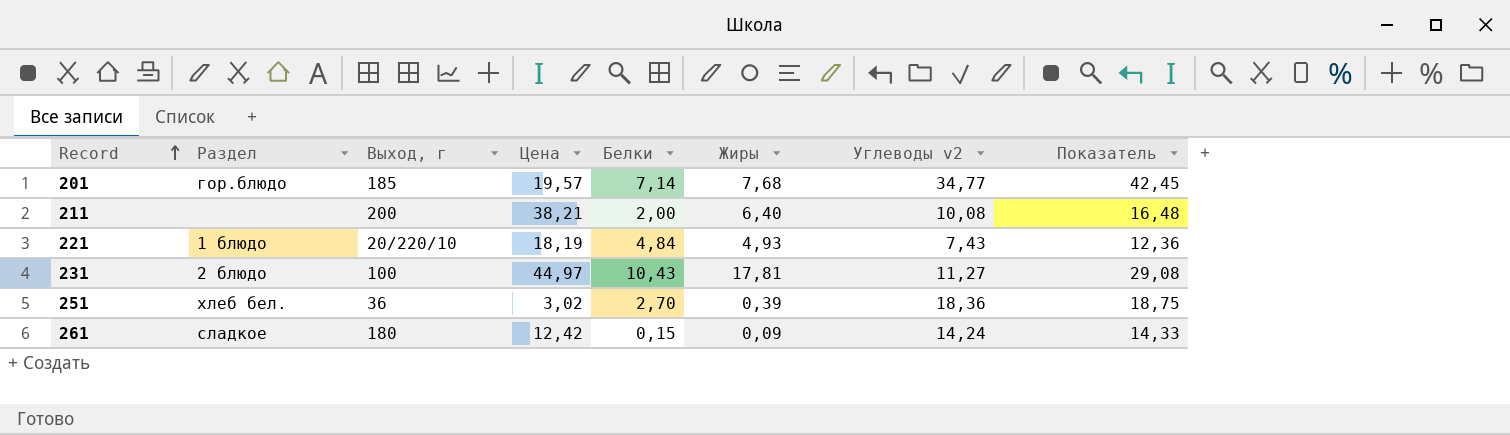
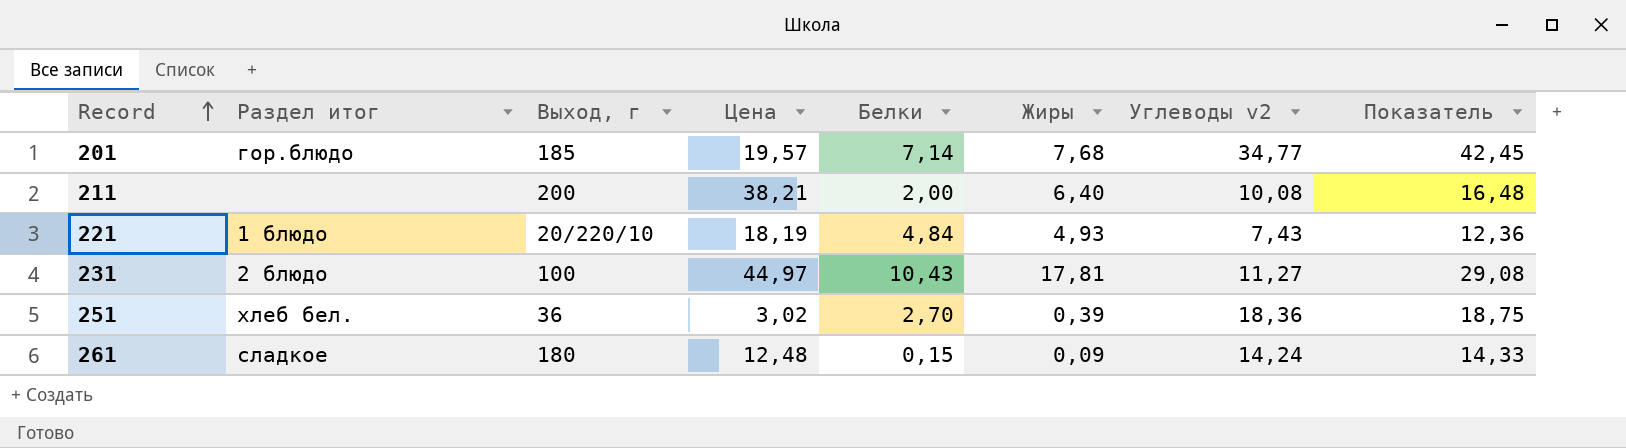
column name: Раздел -> Раздел итог
261 | Цена: 12,42 -> 12,48

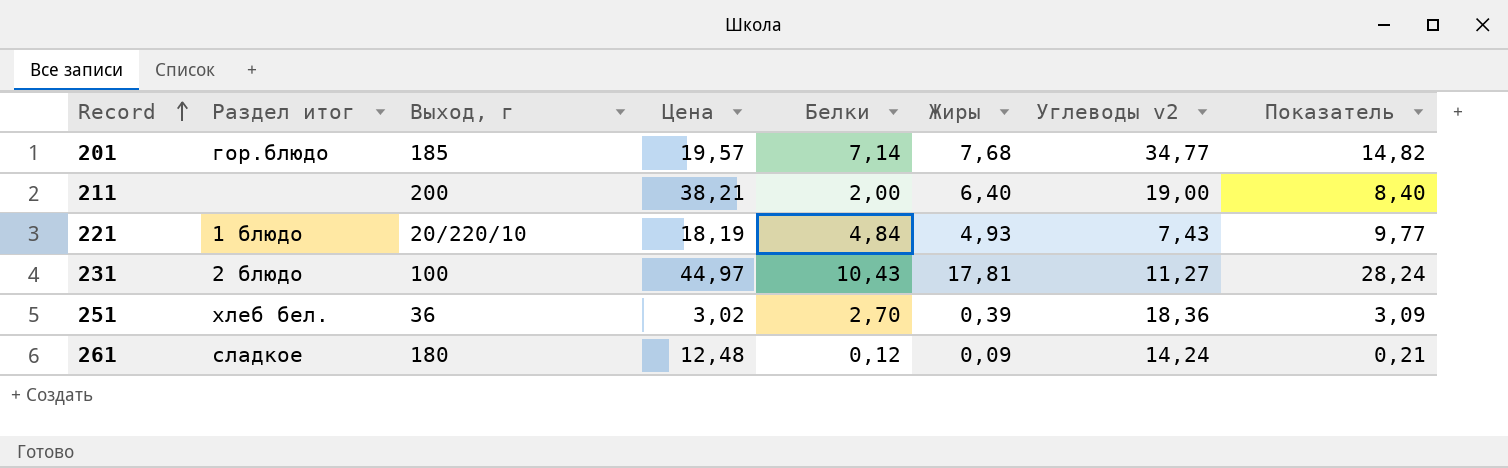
column Показатель | formula: [Жиры] + [Углеводы v2] -> [Белки] + [Жиры]
211 | Углеводы v2: 10,08 -> 19,00
261 | Белки: 0,15 -> 0,12

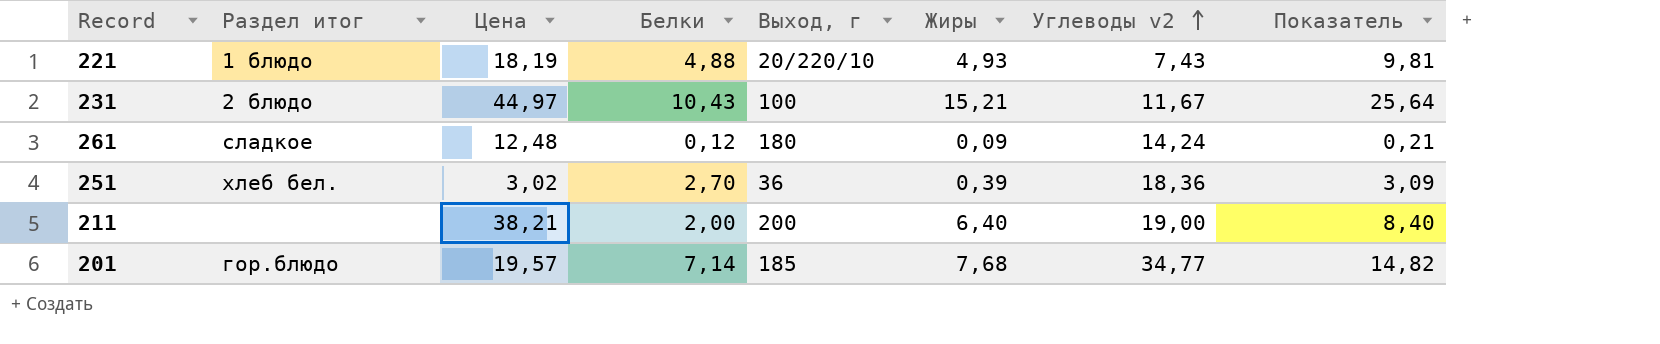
row order: Record ascending -> Углеводы v2 ascending
column Выход, г | position: 3 -> 5
221 | Белки: 4,84 -> 4,88
221 | Показатель: 9,77 -> 9,81
231 | Жиры: 17,81 -> 15,21
231 | Углеводы v2: 11,27 -> 11,67
231 | Показатель: 28,24 -> 25,64

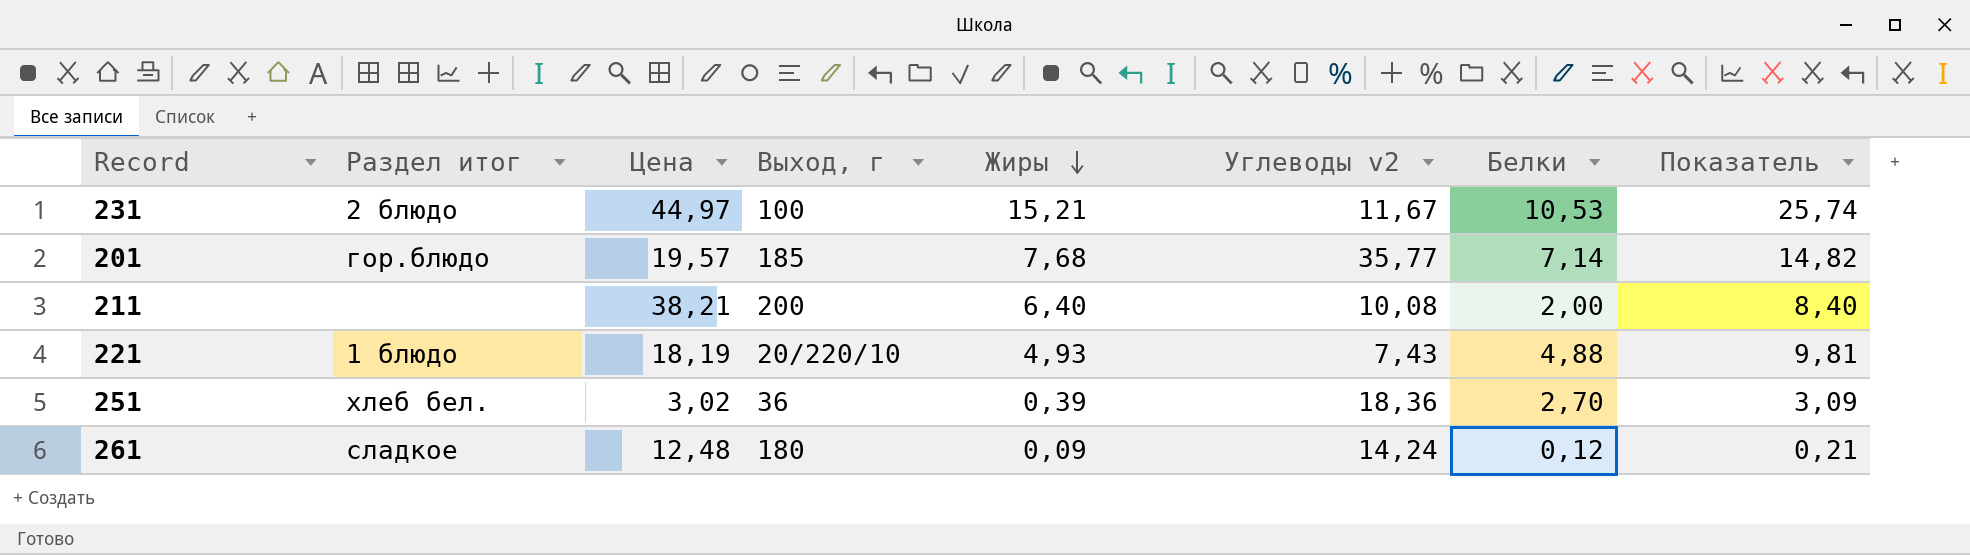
row order: Углеводы v2 ascending -> Жиры descending
column Белки | position: 4 -> 7
231 | Белки: 10,43 -> 10,53
231 | Показатель: 25,64 -> 25,74
201 | Углеводы v2: 34,77 -> 35,77
211 | Углеводы v2: 19,00 -> 10,08

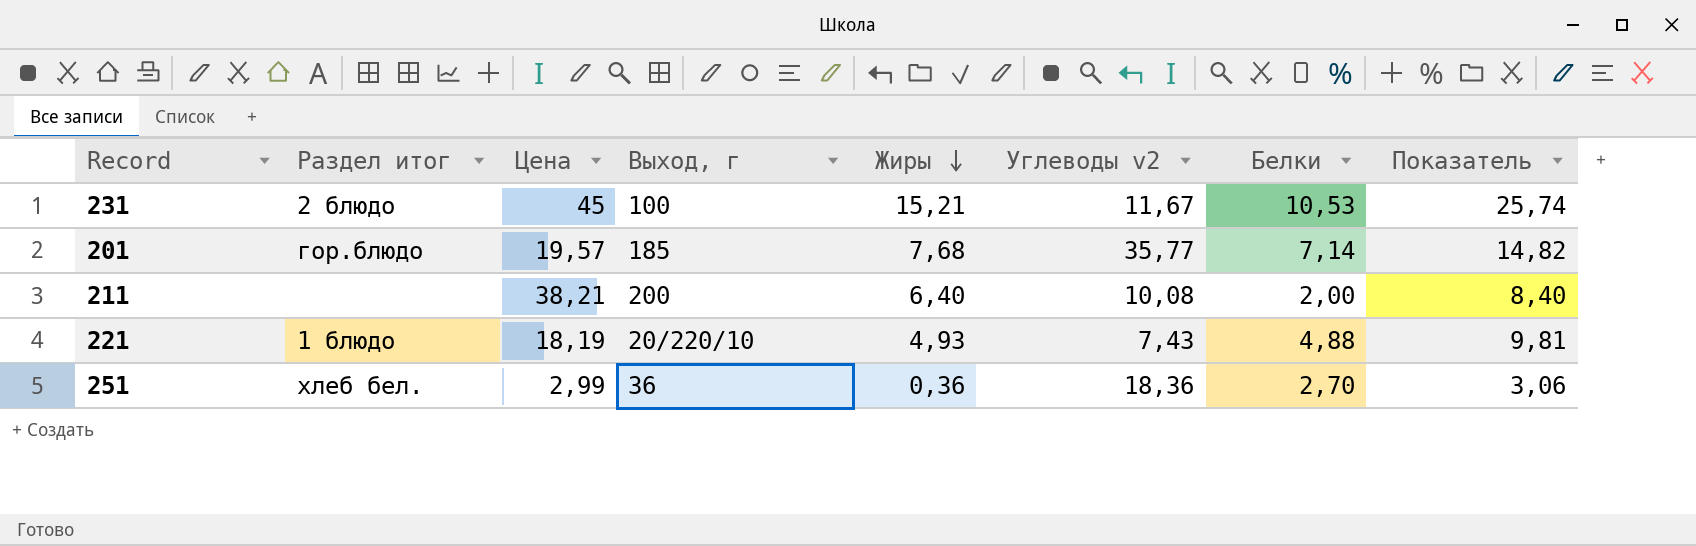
row 261: сладкое | 12,48 | 180 | 0,09 | 14,24 | 0,12 | 0,21 -> none
231 | Цена: 44,97 -> 45
251 | Цена: 3,02 -> 2,99
251 | Жиры: 0,39 -> 0,36
251 | Показатель: 3,09 -> 3,06

